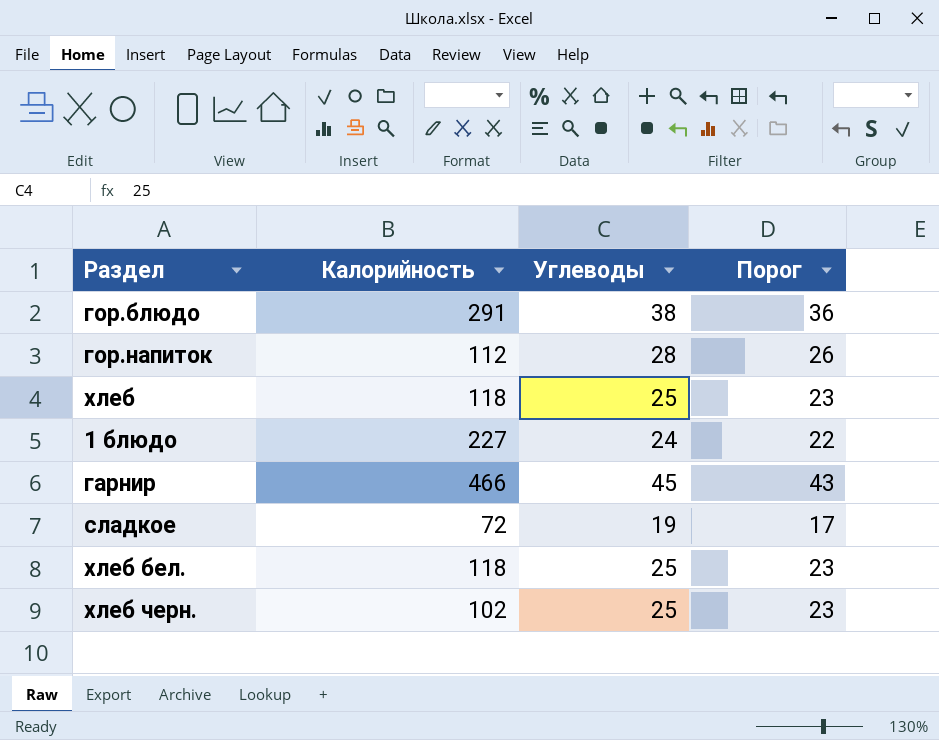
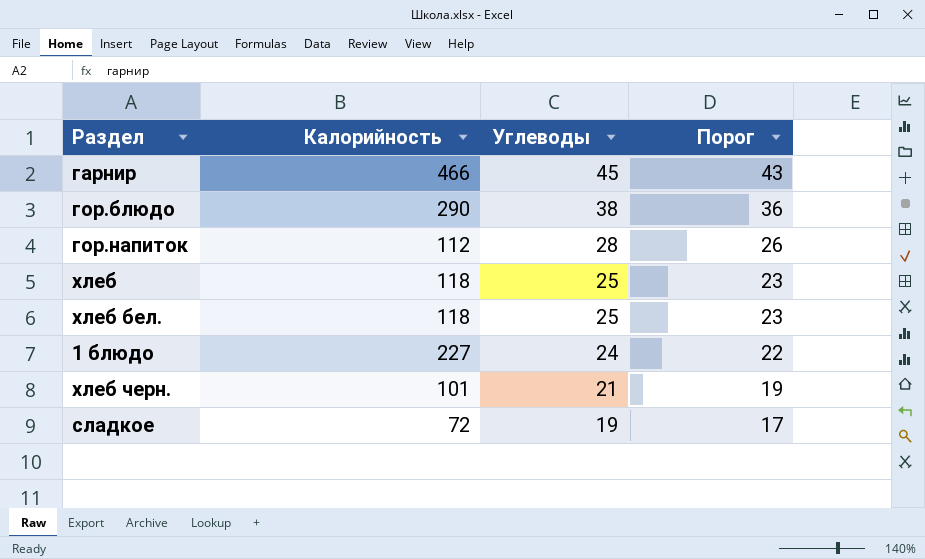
row order: none -> Углеводы descending
гор.блюдо | Калорийность: 291 -> 290
хлеб черн. | Калорийность: 102 -> 101
хлеб черн. | Углеводы: 25 -> 21
хлеб черн. | Порог: 23 -> 19

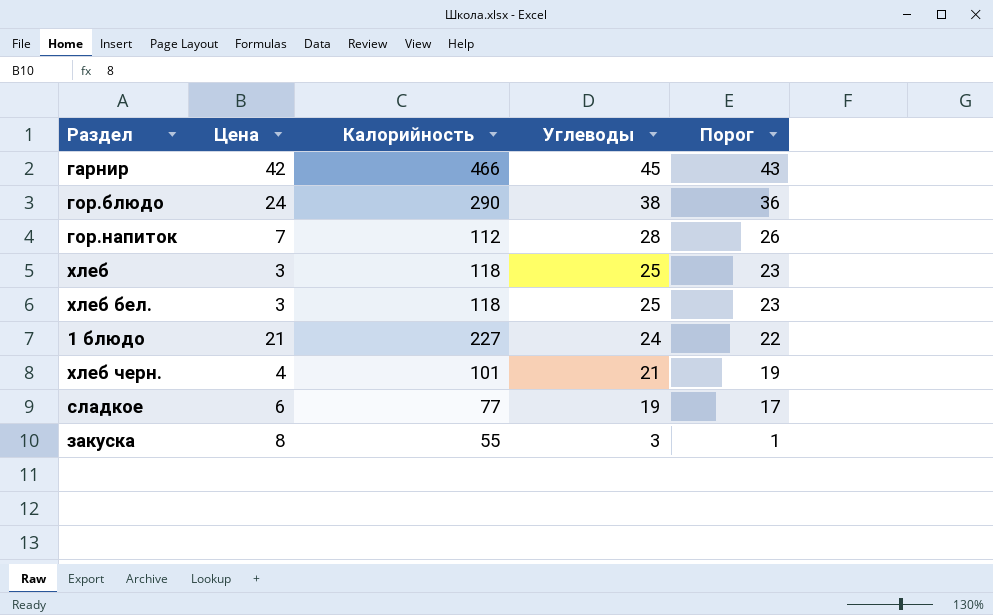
column Цена | position: none -> 2
сладкое | Калорийность: 72 -> 77
row закуска: none -> 8 | 55 | 3 | 1

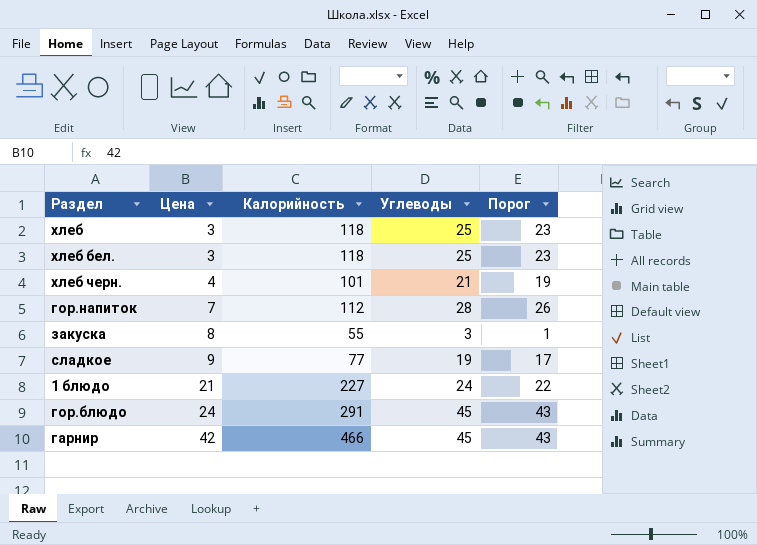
row order: Углеводы descending -> Цена ascending
сладкое | Цена: 6 -> 9
гор.блюдо | Калорийность: 290 -> 291
гор.блюдо | Углеводы: 38 -> 45
гор.блюдо | Порог: 36 -> 43

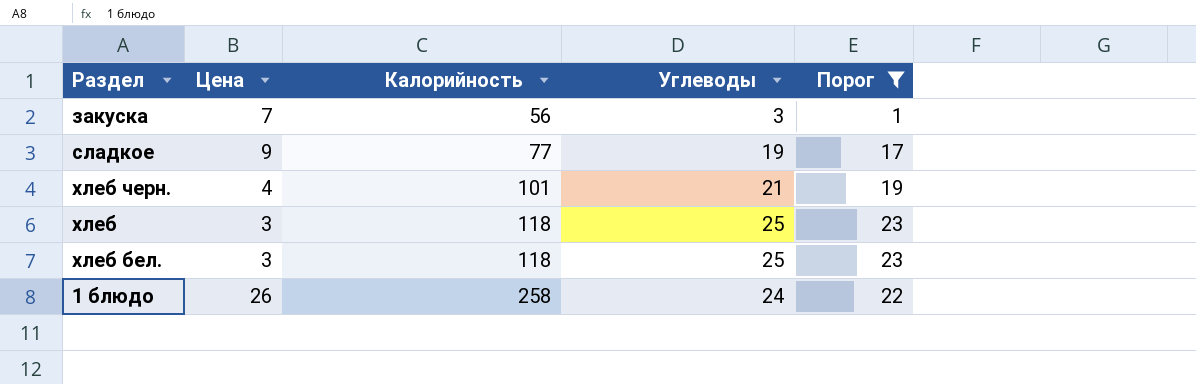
filter: none -> Порог <= 23
row order: Цена ascending -> Калорийность ascending
закуска | Цена: 8 -> 7
закуска | Калорийность: 55 -> 56
1 блюдо | Цена: 21 -> 26
1 блюдо | Калорийность: 227 -> 258

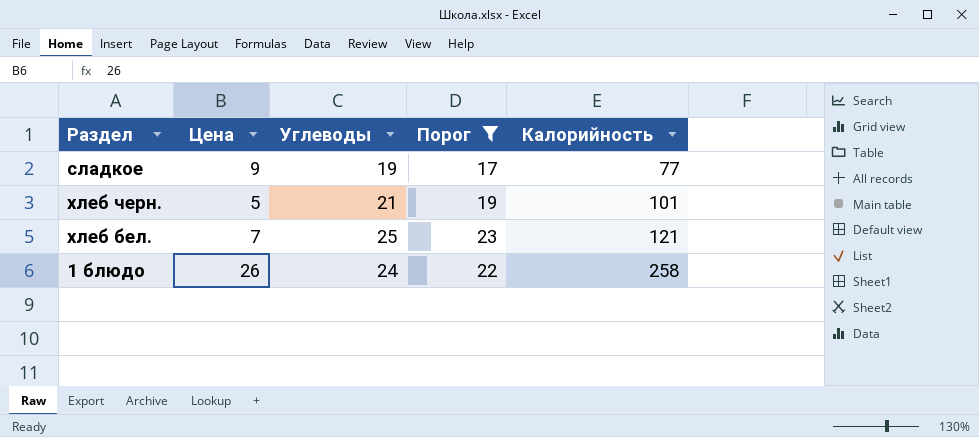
column Калорийность | position: 3 -> 5
row закуска: 7 | 56 | 3 | 1 -> none
row хлеб: 3 | 118 | 25 | 23 -> none
хлеб черн. | Цена: 4 -> 5
хлеб бел. | Цена: 3 -> 7
хлеб бел. | Калорийность: 118 -> 121

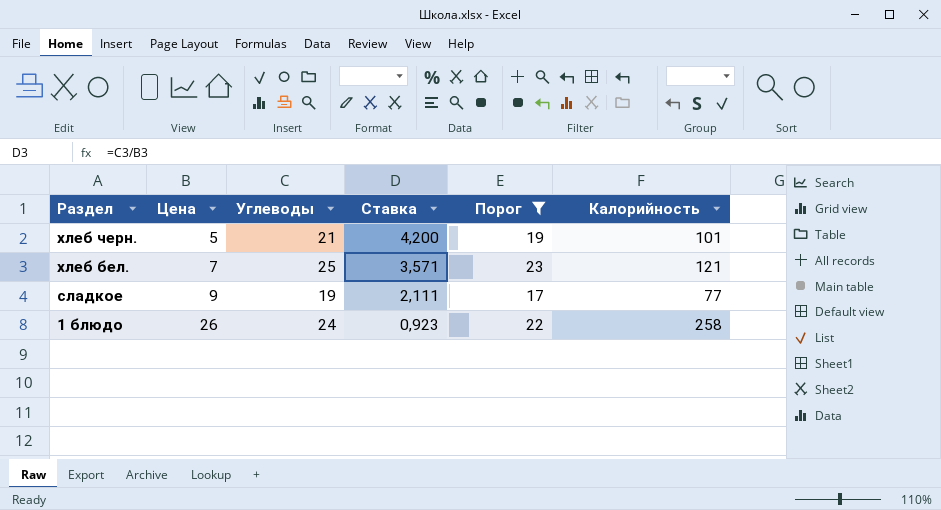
row order: Калорийность ascending -> Раздел descending
column Ставка | formula: none -> [Углеводы] / [Цена]

